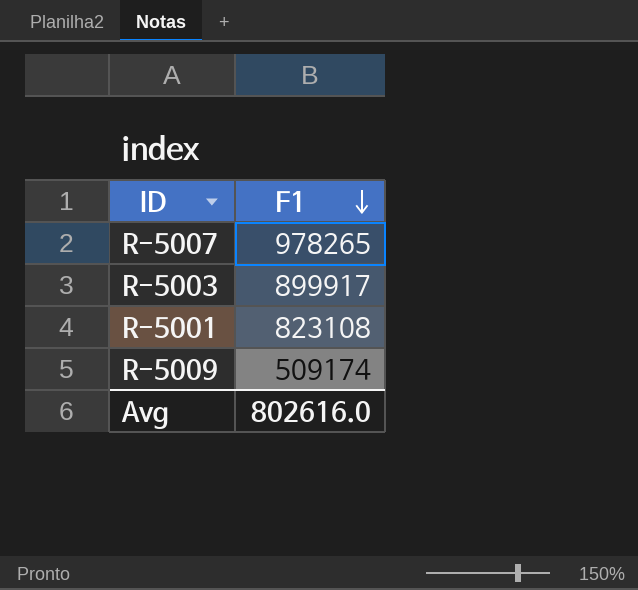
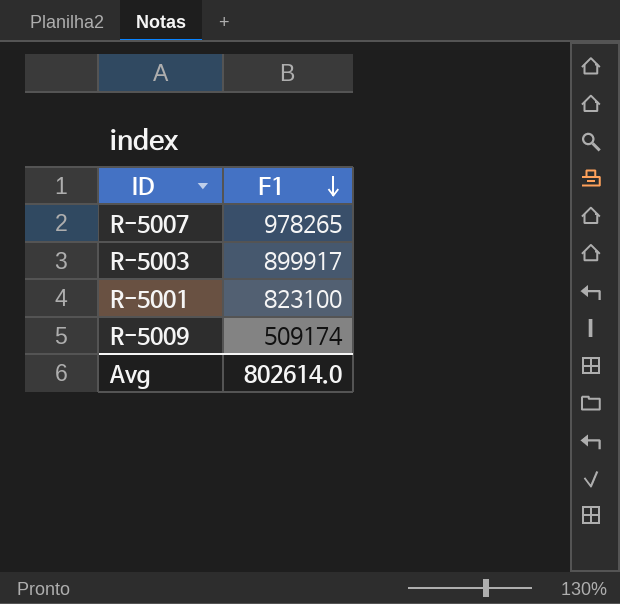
R-5001 | F1: 823108 -> 823100
Avg | F1: 802616.0 -> 802614.0

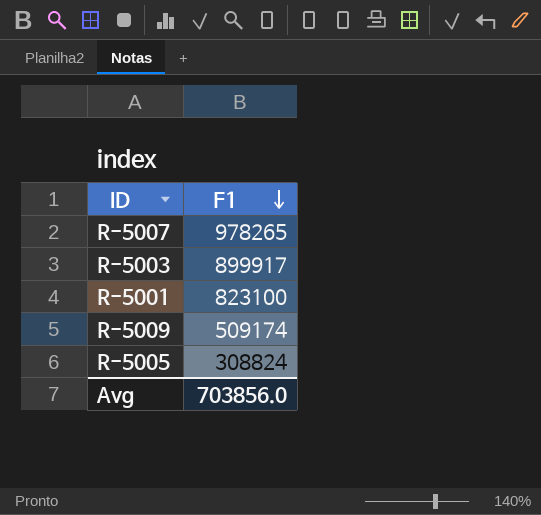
row R-5005: none -> 308824
Avg | F1: 802614.0 -> 703856.0

